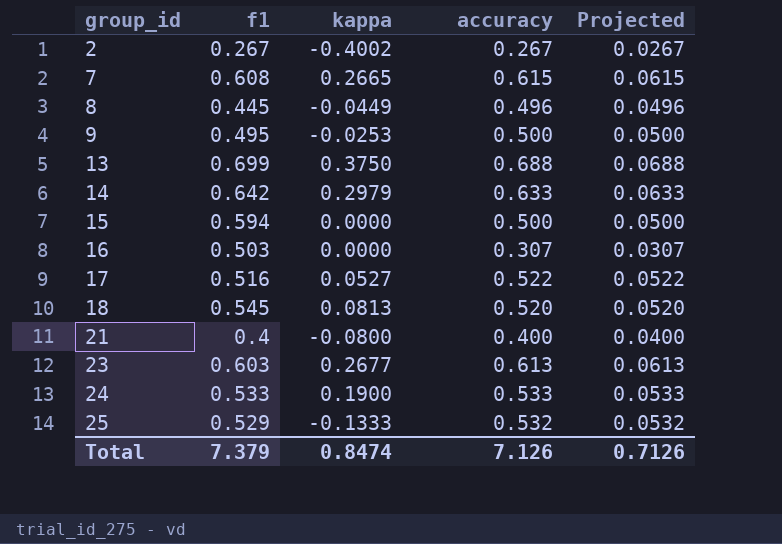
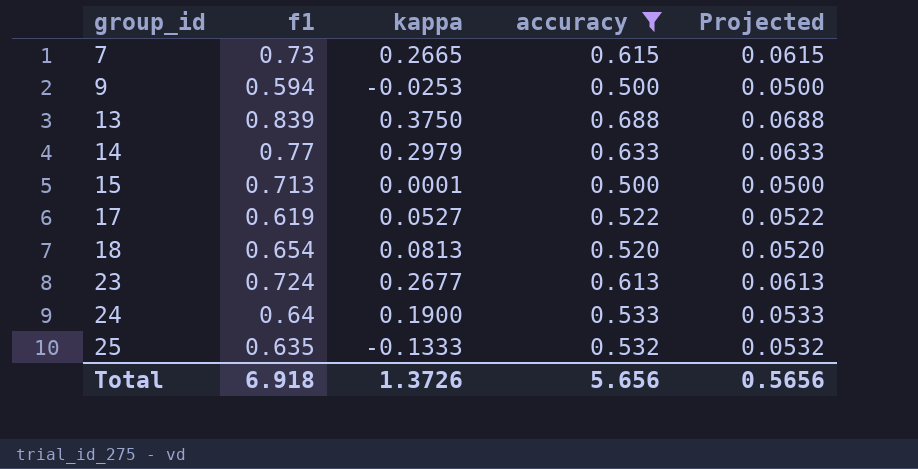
filter: none -> accuracy >= 0.500
7 | f1: 0.608 -> 0.73
9 | f1: 0.495 -> 0.594
13 | f1: 0.699 -> 0.839
14 | f1: 0.642 -> 0.77
15 | f1: 0.594 -> 0.713
15 | kappa: 0.0000 -> 0.0001
17 | f1: 0.516 -> 0.619
18 | f1: 0.545 -> 0.654
23 | f1: 0.603 -> 0.724
24 | f1: 0.533 -> 0.64
25 | f1: 0.529 -> 0.635
Total | f1: 7.379 -> 6.918
Total | kappa: 0.8474 -> 1.3726
Total | accuracy: 7.126 -> 5.656
Total | Projected: 0.7126 -> 0.5656

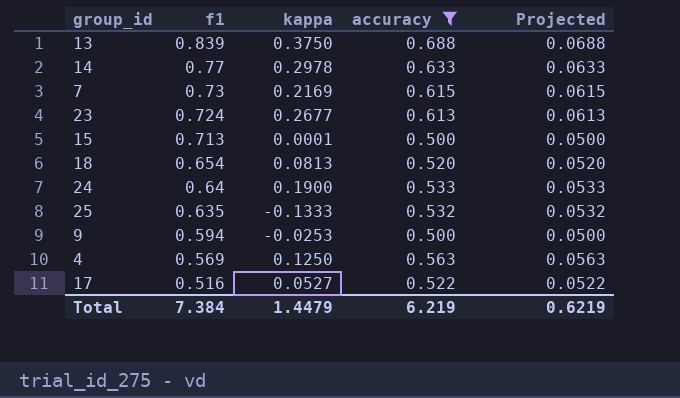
row order: group_id ascending -> f1 descending
14 | kappa: 0.2979 -> 0.2978
7 | kappa: 0.2665 -> 0.2169
row 4: none -> 0.569 | 0.1250 | 0.563 | 0.0563
17 | f1: 0.619 -> 0.516
Total | f1: 6.918 -> 7.384
Total | kappa: 1.3726 -> 1.4479
Total | accuracy: 5.656 -> 6.219
Total | Projected: 0.5656 -> 0.6219

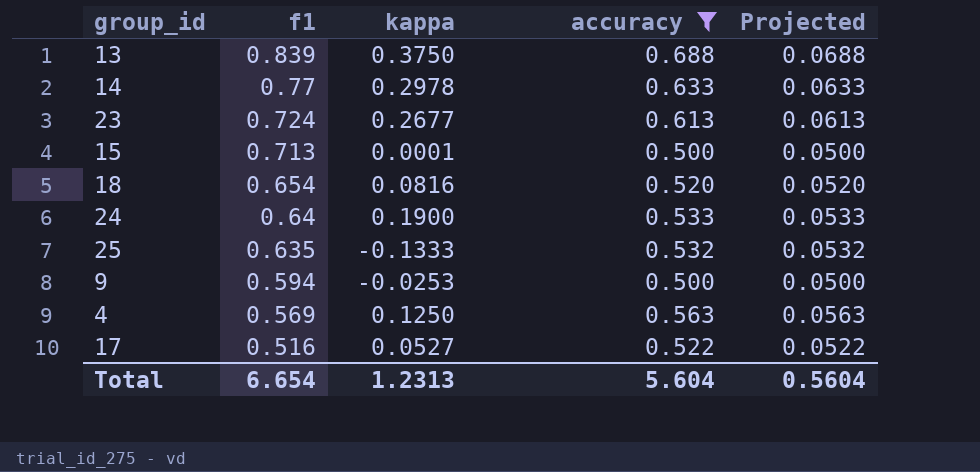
row 7: 0.73 | 0.2169 | 0.615 | 0.0615 -> none
18 | kappa: 0.0813 -> 0.0816
Total | f1: 7.384 -> 6.654
Total | kappa: 1.4479 -> 1.2313
Total | accuracy: 6.219 -> 5.604
Total | Projected: 0.6219 -> 0.5604

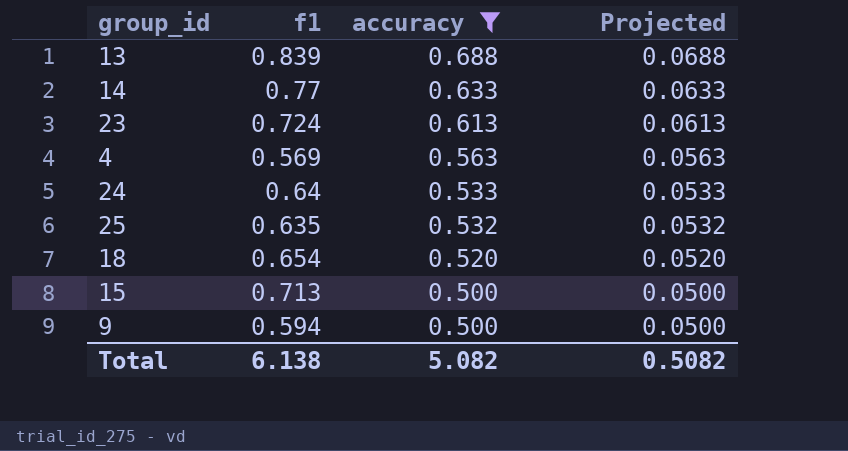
row order: f1 descending -> accuracy descending
column kappa | position: 3 -> none
row 17: 0.516 | 0.0527 | 0.522 | 0.0522 -> none
Total | f1: 6.654 -> 6.138
Total | accuracy: 5.604 -> 5.082
Total | Projected: 0.5604 -> 0.5082

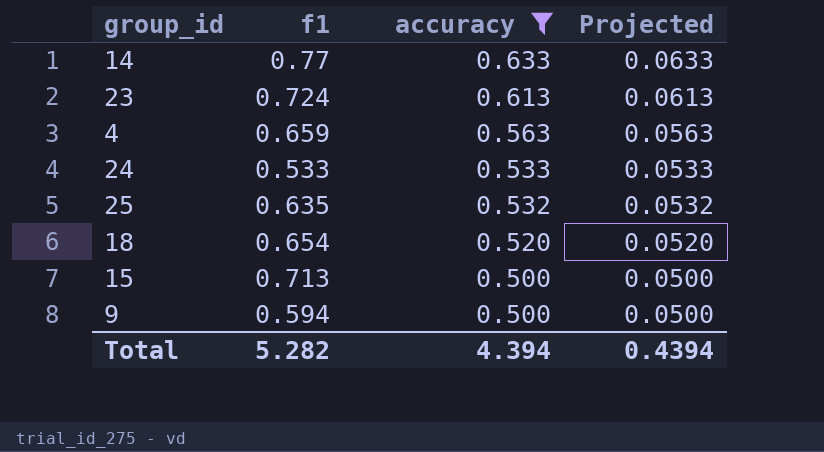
row 13: 0.839 | 0.688 | 0.0688 -> none
4 | f1: 0.569 -> 0.659
24 | f1: 0.64 -> 0.533
Total | f1: 6.138 -> 5.282
Total | accuracy: 5.082 -> 4.394
Total | Projected: 0.5082 -> 0.4394

